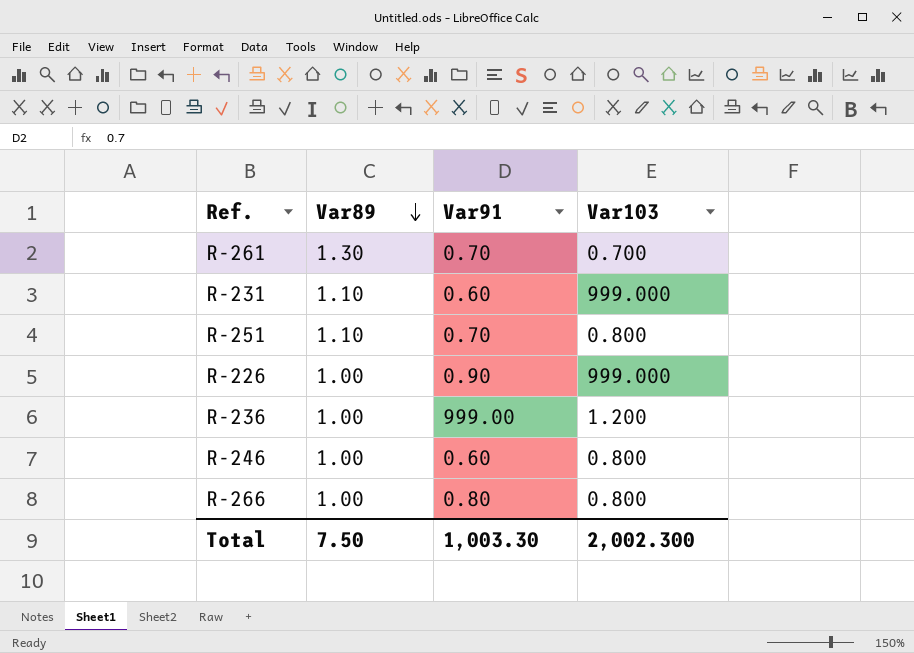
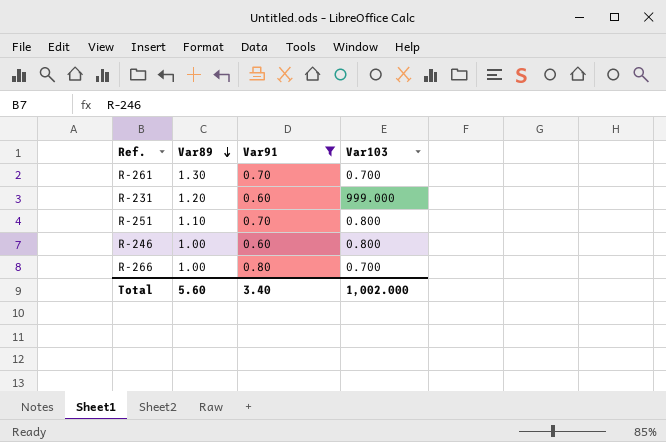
filter: none -> Var91 <= 0.80
R-231 | Var89: 1.10 -> 1.20
R-266 | Var103: 0.800 -> 0.700
Total | Var89: 7.50 -> 5.60
Total | Var91: 1,003.30 -> 3.40
Total | Var103: 2,002.300 -> 1,002.000

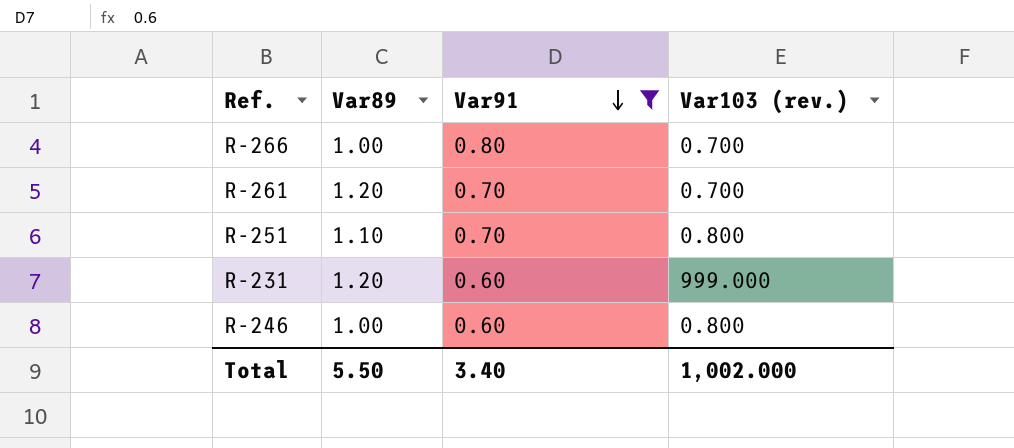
row order: Var89 descending -> Var91 descending
column name: Var103 -> Var103 (rev.)
R-261 | Var89: 1.30 -> 1.20
Total | Var89: 5.60 -> 5.50

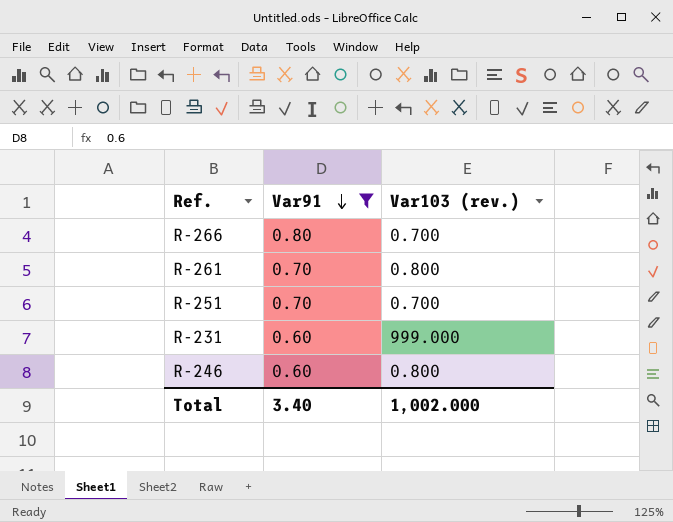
column Var89 | position: 2 -> none
R-261 | Var103 (rev.): 0.700 -> 0.800
R-251 | Var103 (rev.): 0.800 -> 0.700

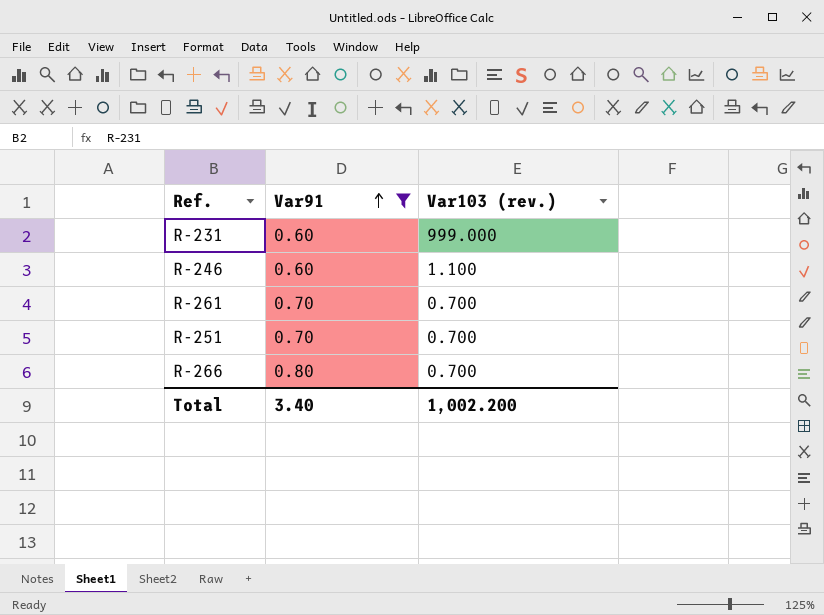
row order: Var91 descending -> Var91 ascending
R-246 | Var103 (rev.): 0.800 -> 1.100
R-261 | Var103 (rev.): 0.800 -> 0.700
Total | Var103 (rev.): 1,002.000 -> 1,002.200

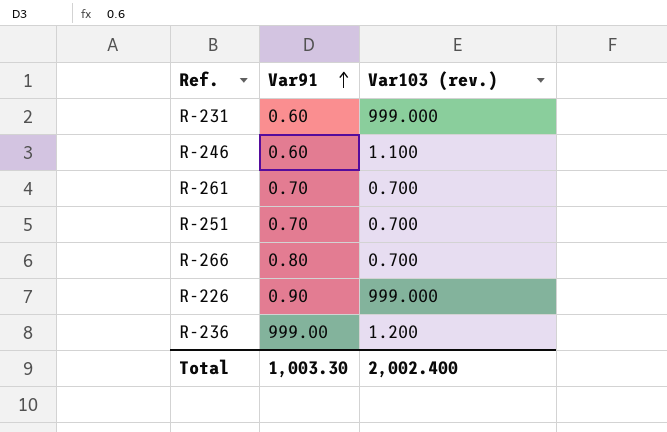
filter: Var91 <= 0.80 -> none
Total | Var91: 3.40 -> 1,003.30
Total | Var103 (rev.): 1,002.200 -> 2,002.400

